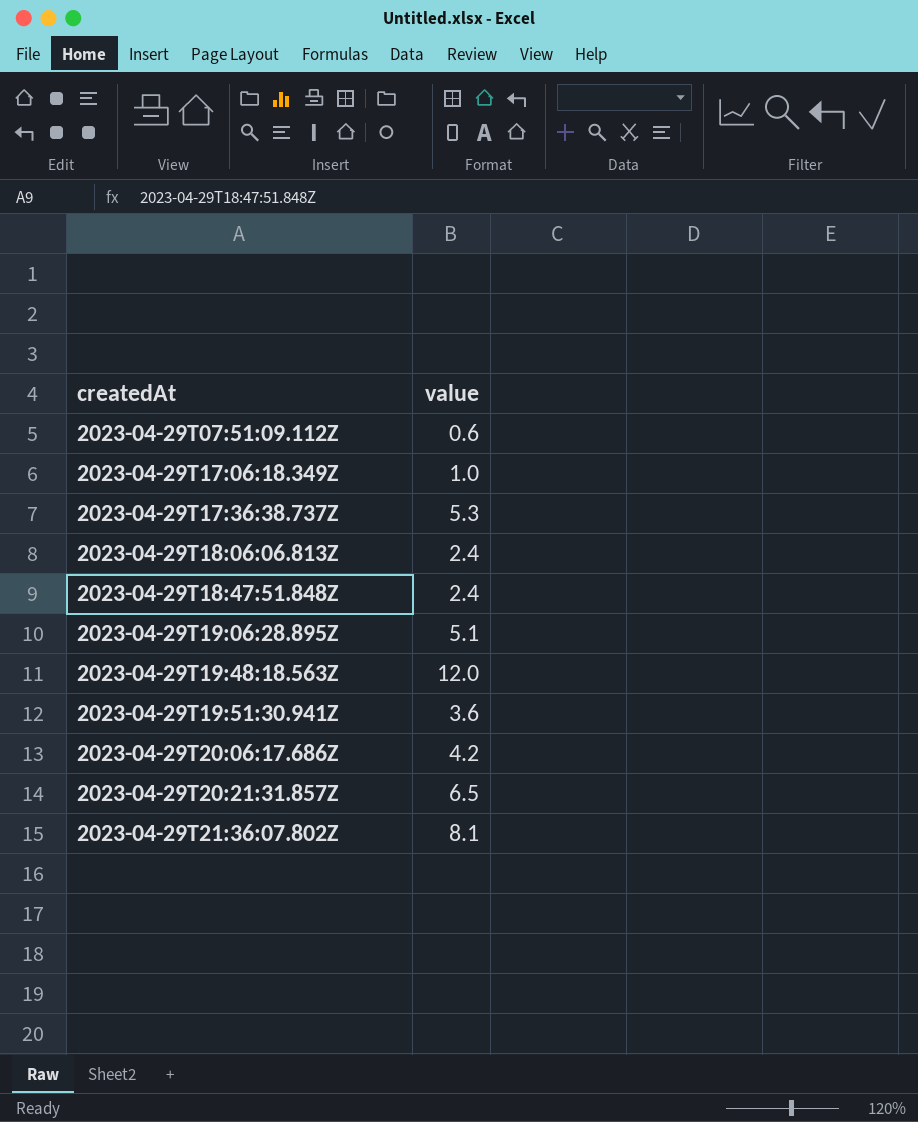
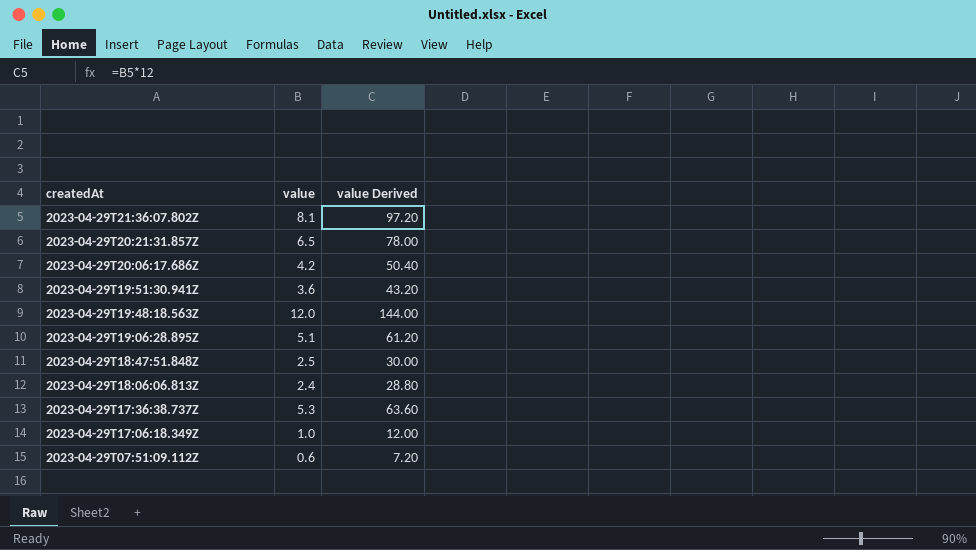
row order: createdAt ascending -> createdAt descending
column value Derived | formula: none -> [value] * 12
2023-04-29T18:47:51.848Z | value: 2.4 -> 2.5

